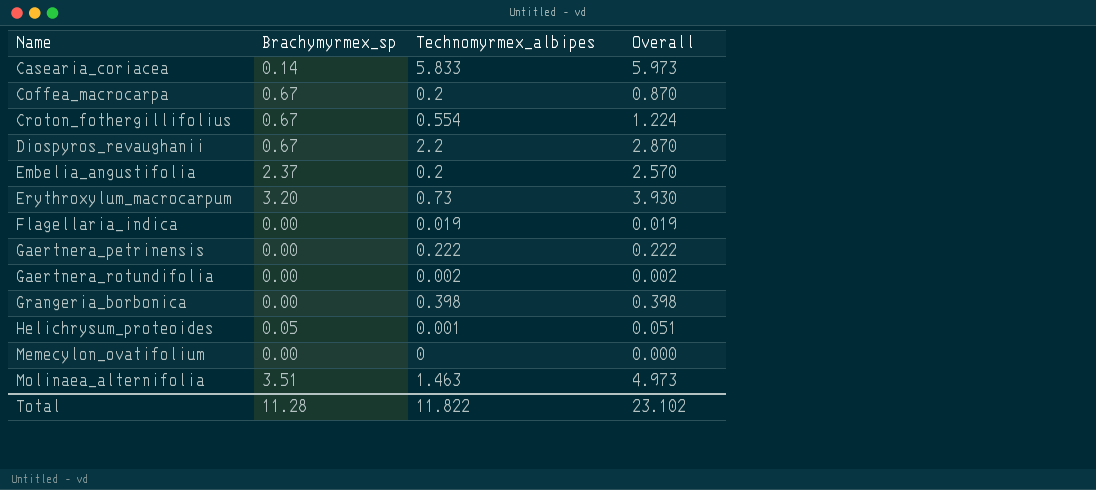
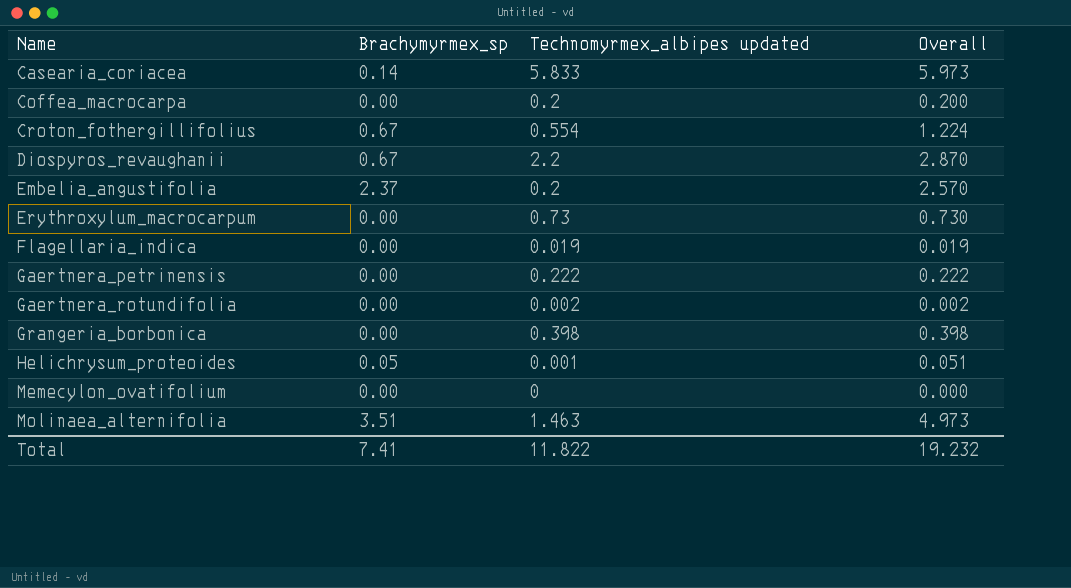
column name: Technomyrmex_albipes -> Technomyrmex_albipes updated
Coffea_macrocarpa | Brachymyrmex_sp: 0.67 -> 0.00
Coffea_macrocarpa | Overall: 0.870 -> 0.200
Erythroxylum_macrocarpum | Brachymyrmex_sp: 3.20 -> 0.00
Erythroxylum_macrocarpum | Overall: 3.930 -> 0.730
Total | Brachymyrmex_sp: 11.28 -> 7.41
Total | Overall: 23.102 -> 19.232

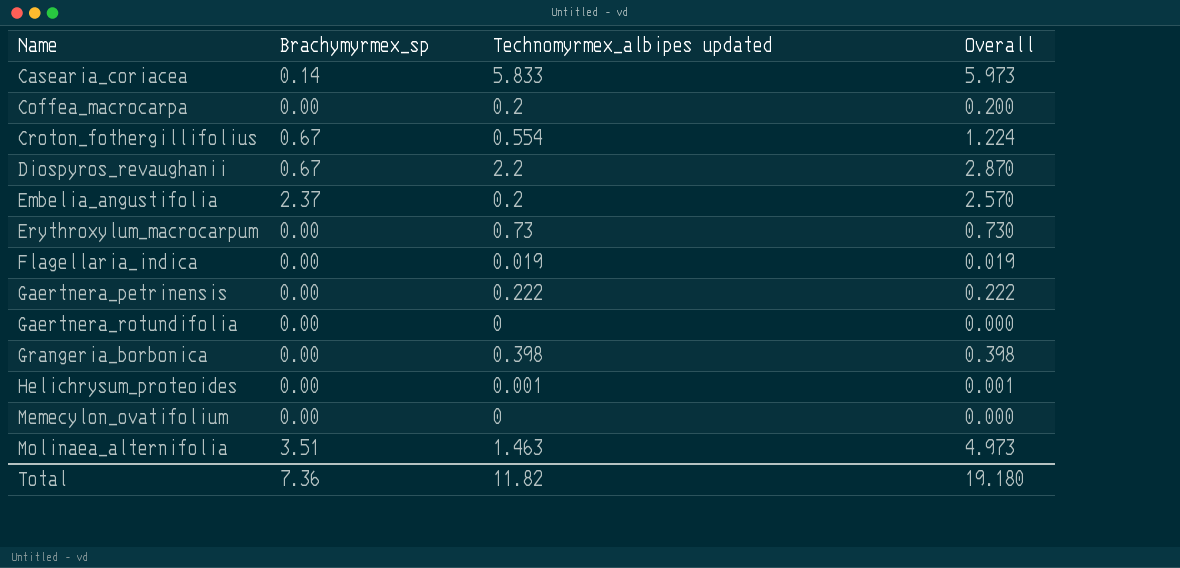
Gaertnera_rotundifolia | Technomyrmex_albipes updated: 0.002 -> 0
Gaertnera_rotundifolia | Overall: 0.002 -> 0.000
Helichrysum_proteoides | Brachymyrmex_sp: 0.05 -> 0.00
Helichrysum_proteoides | Overall: 0.051 -> 0.001
Total | Brachymyrmex_sp: 7.41 -> 7.36
Total | Technomyrmex_albipes updated: 11.822 -> 11.82
Total | Overall: 19.232 -> 19.180

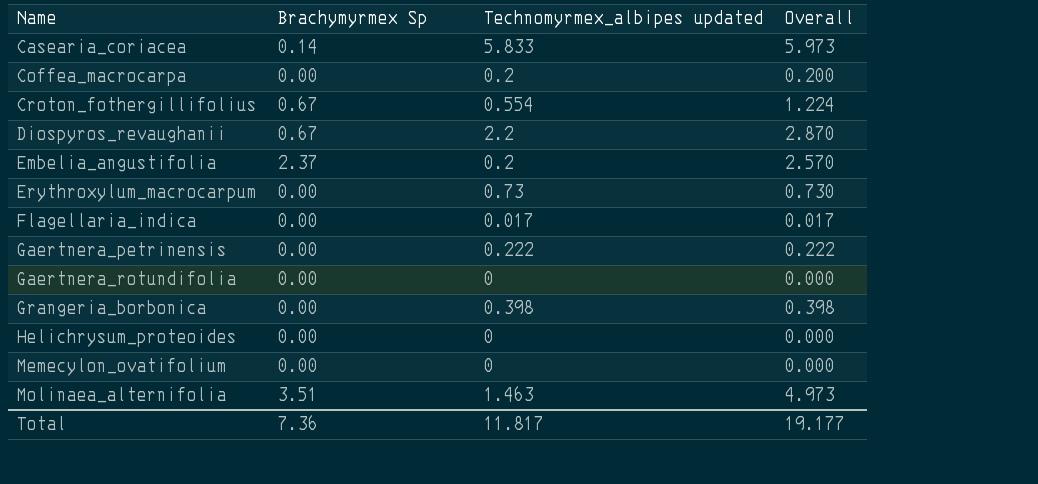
column name: Brachymyrmex_sp -> Brachymyrmex Sp
Flagellaria_indica | Technomyrmex_albipes updated: 0.019 -> 0.017
Flagellaria_indica | Overall: 0.019 -> 0.017
Helichrysum_proteoides | Technomyrmex_albipes updated: 0.001 -> 0
Helichrysum_proteoides | Overall: 0.001 -> 0.000
Total | Technomyrmex_albipes updated: 11.82 -> 11.817
Total | Overall: 19.180 -> 19.177

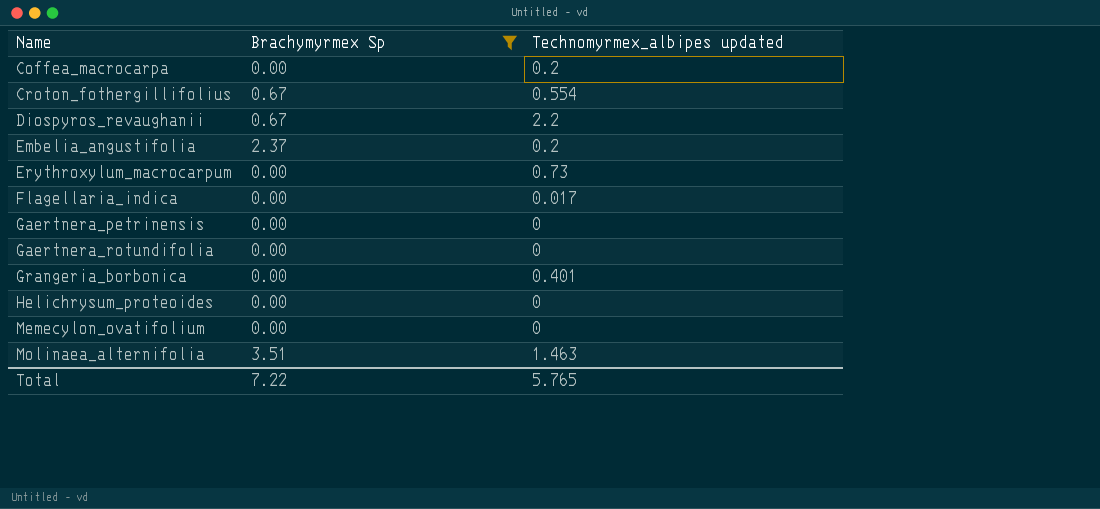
filter: none -> Brachymyrmex Sp != 0.14
column Overall | formula: [Brachymyrmex Sp] + [Technomyrmex_albipes updated] -> none
Gaertnera_petrinensis | Technomyrmex_albipes updated: 0.222 -> 0
Grangeria_borbonica | Technomyrmex_albipes updated: 0.398 -> 0.401
Total | Brachymyrmex Sp: 7.36 -> 7.22
Total | Technomyrmex_albipes updated: 11.817 -> 5.765

